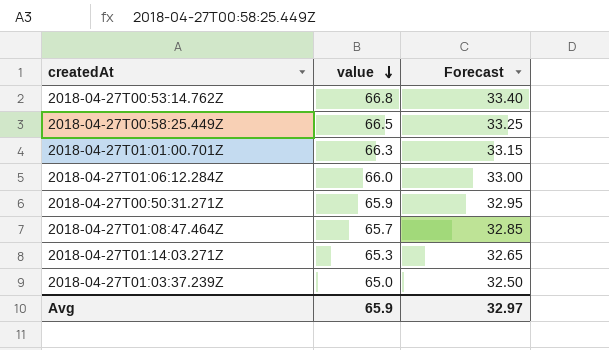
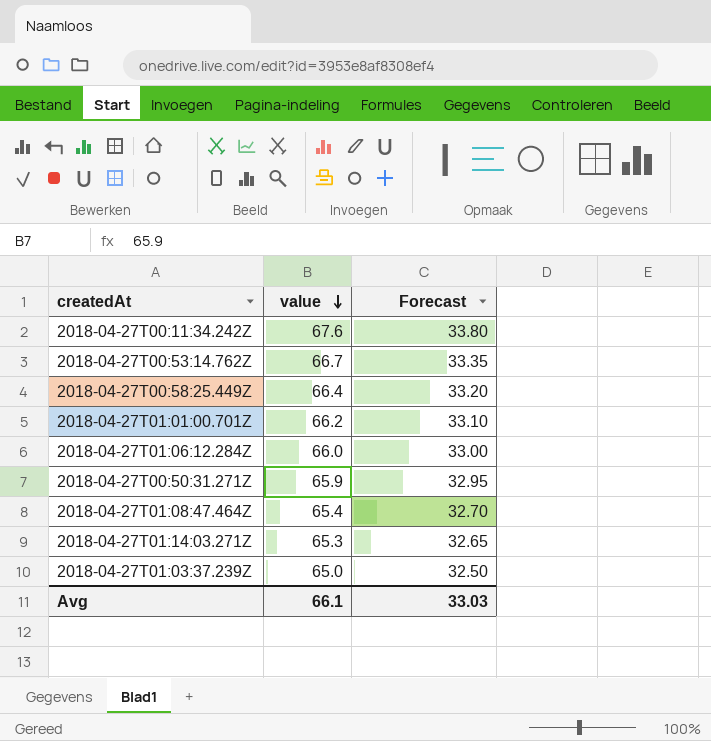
row 2018-04-27T00:11:34.242Z: none -> 67.6 | 33.80
2018-04-27T00:53:14.762Z | value: 66.8 -> 66.7
2018-04-27T00:53:14.762Z | Forecast: 33.40 -> 33.35
2018-04-27T00:58:25.449Z | value: 66.5 -> 66.4
2018-04-27T00:58:25.449Z | Forecast: 33.25 -> 33.20
2018-04-27T01:01:00.701Z | value: 66.3 -> 66.2
2018-04-27T01:01:00.701Z | Forecast: 33.15 -> 33.10
2018-04-27T01:08:47.464Z | value: 65.7 -> 65.4
2018-04-27T01:08:47.464Z | Forecast: 32.85 -> 32.70
Avg | value: 65.9 -> 66.1
Avg | Forecast: 32.97 -> 33.03

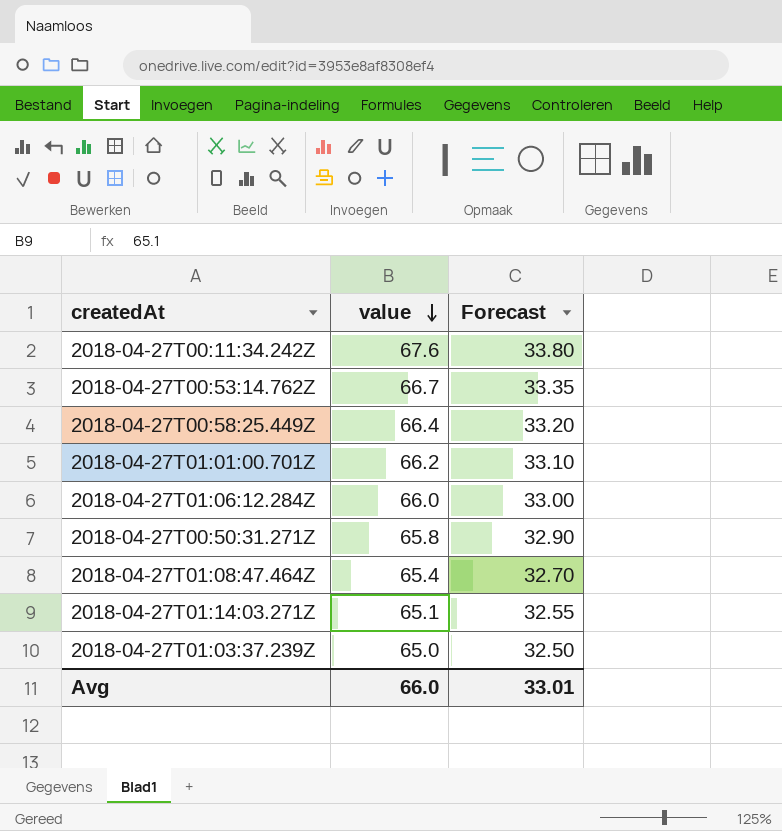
2018-04-27T00:50:31.271Z | value: 65.9 -> 65.8
2018-04-27T00:50:31.271Z | Forecast: 32.95 -> 32.90
2018-04-27T01:14:03.271Z | value: 65.3 -> 65.1
2018-04-27T01:14:03.271Z | Forecast: 32.65 -> 32.55
Avg | value: 66.1 -> 66.0
Avg | Forecast: 33.03 -> 33.01

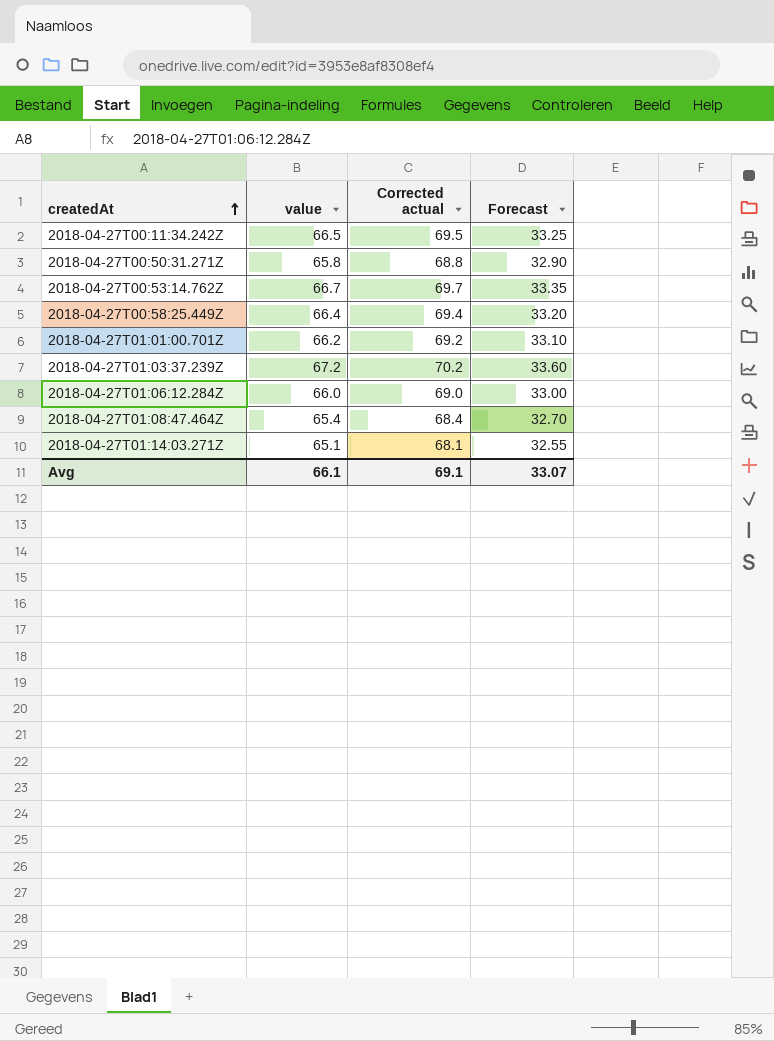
row order: value descending -> createdAt ascending
column Corrected actual | formula: none -> [value] + 3
2018-04-27T00:11:34.242Z | value: 67.6 -> 66.5
2018-04-27T00:11:34.242Z | Forecast: 33.80 -> 33.25
2018-04-27T01:03:37.239Z | value: 65.0 -> 67.2
2018-04-27T01:03:37.239Z | Forecast: 32.50 -> 33.60
Avg | value: 66.0 -> 66.1
Avg | Forecast: 33.01 -> 33.07

